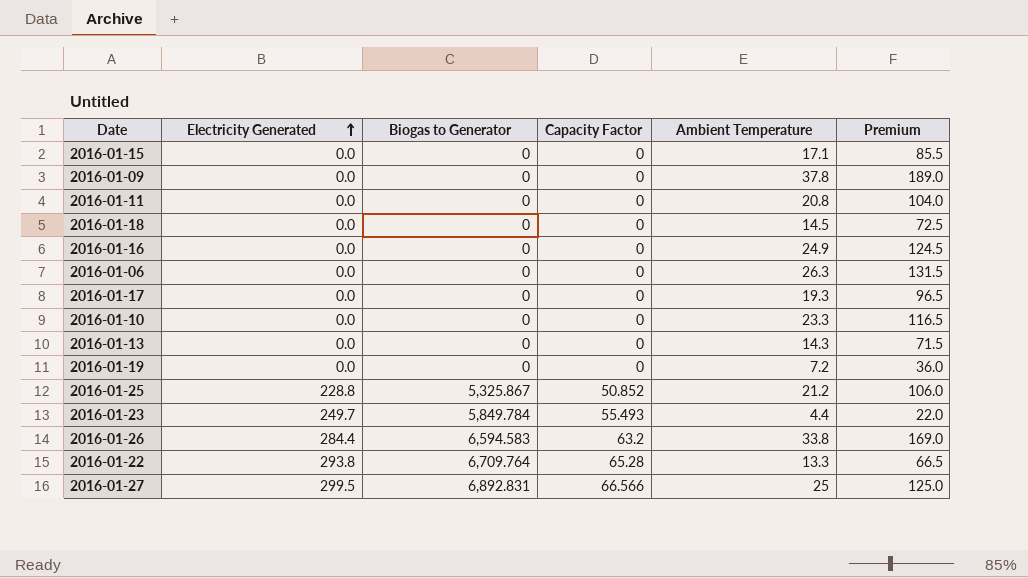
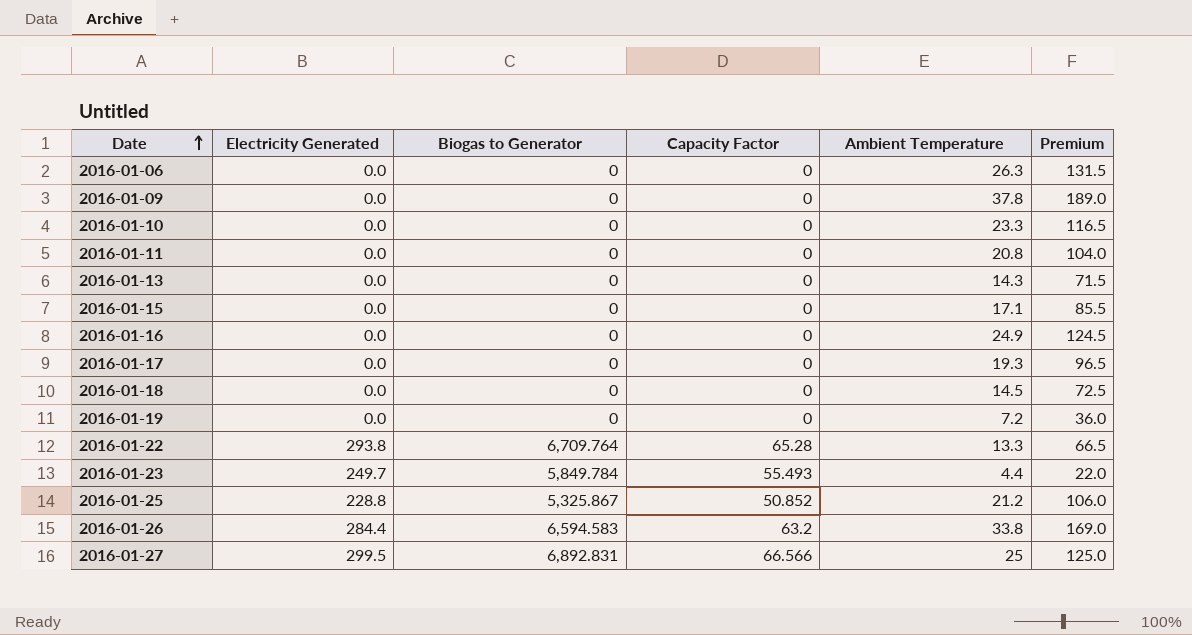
row order: Electricity Generated ascending -> Date ascending

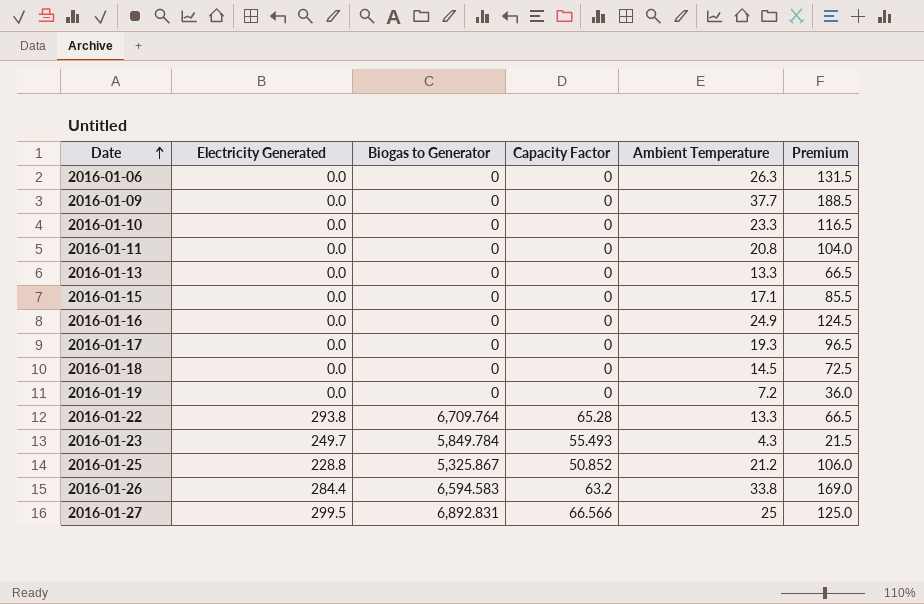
2016-01-09 | Ambient Temperature: 37.8 -> 37.7
2016-01-09 | Premium: 189.0 -> 188.5
2016-01-13 | Ambient Temperature: 14.3 -> 13.3
2016-01-13 | Premium: 71.5 -> 66.5
2016-01-23 | Ambient Temperature: 4.4 -> 4.3
2016-01-23 | Premium: 22.0 -> 21.5

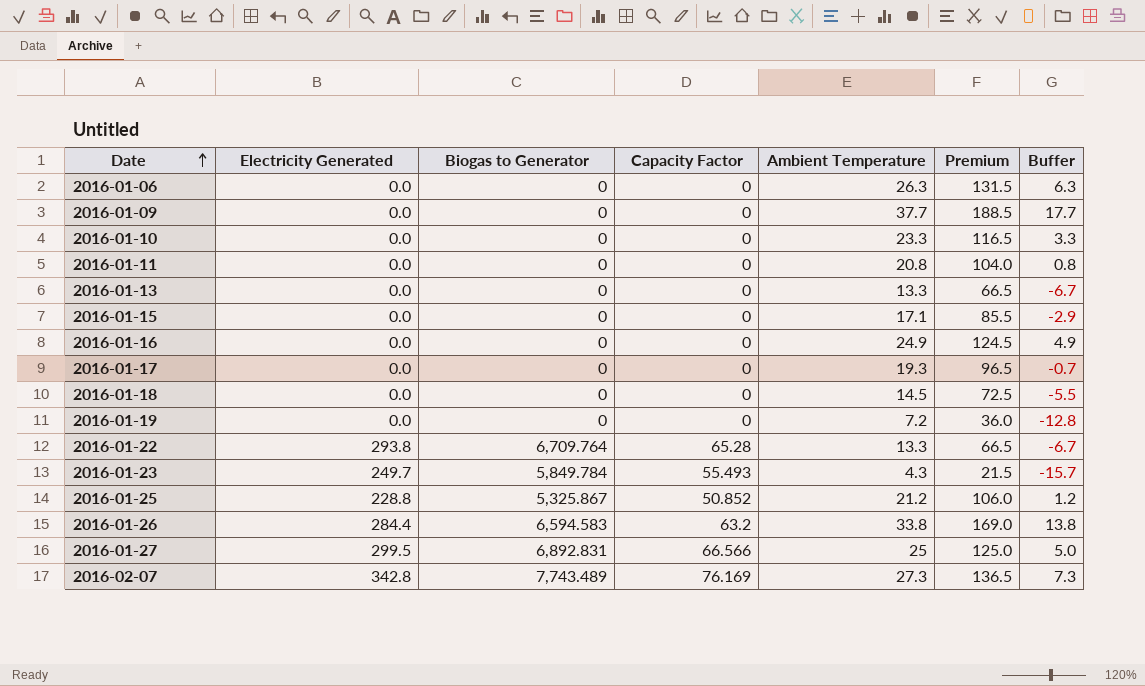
column Buffer | formula: none -> [Ambient Temperature] - 20
row 2016-02-07: none -> 342.8 | 7,743.489 | 76.169 | 27.3 | 136.5 | 7.3

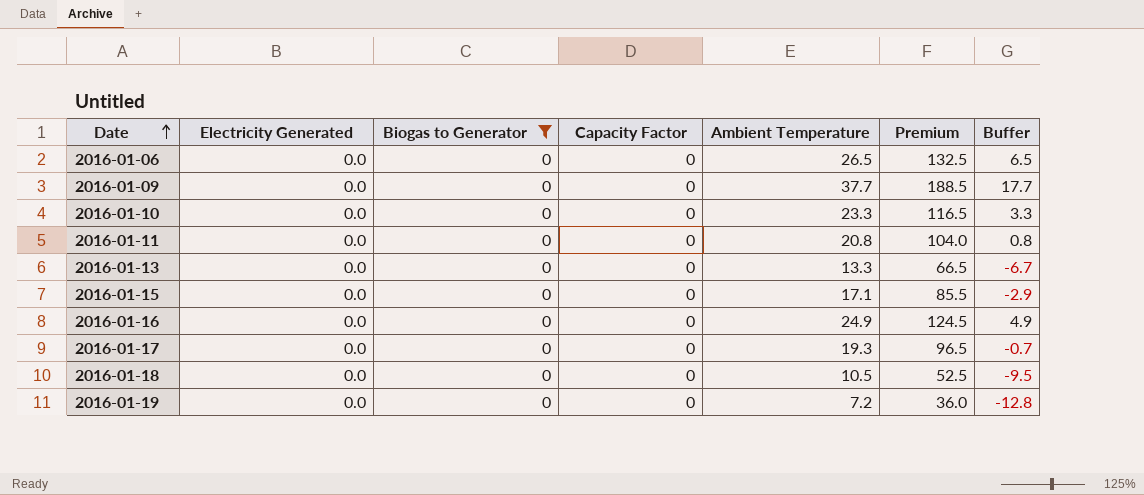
filter: none -> Biogas to Generator = 0
2016-01-06 | Ambient Temperature: 26.3 -> 26.5
2016-01-06 | Premium: 131.5 -> 132.5
2016-01-06 | Buffer: 6.3 -> 6.5
2016-01-18 | Ambient Temperature: 14.5 -> 10.5
2016-01-18 | Premium: 72.5 -> 52.5
2016-01-18 | Buffer: -5.5 -> -9.5

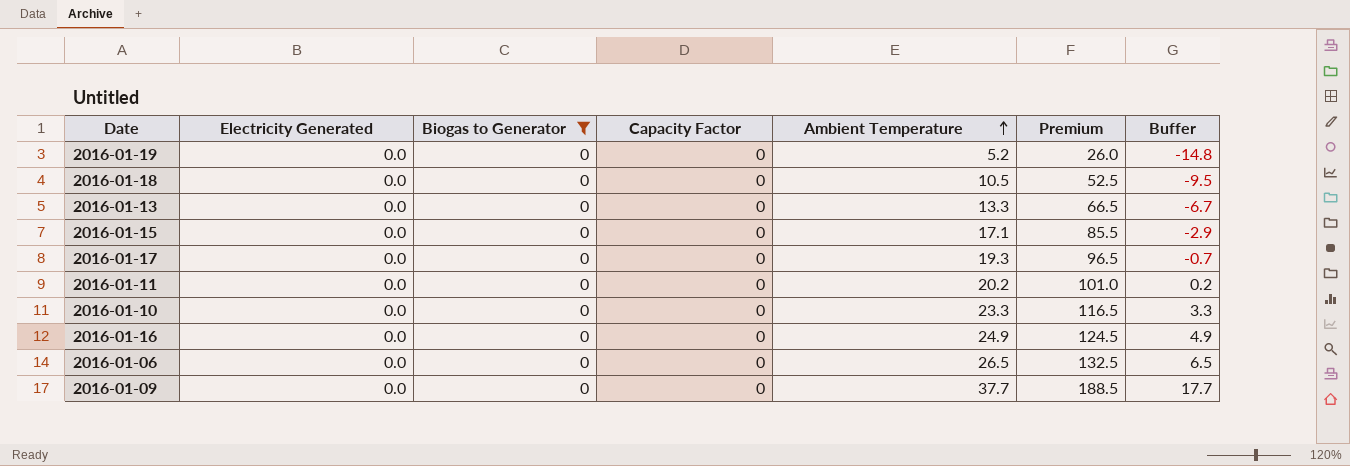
row order: Date ascending -> Ambient Temperature ascending
2016-01-19 | Ambient Temperature: 7.2 -> 5.2
2016-01-19 | Premium: 36.0 -> 26.0
2016-01-19 | Buffer: -12.8 -> -14.8
2016-01-11 | Ambient Temperature: 20.8 -> 20.2
2016-01-11 | Premium: 104.0 -> 101.0
2016-01-11 | Buffer: 0.8 -> 0.2

